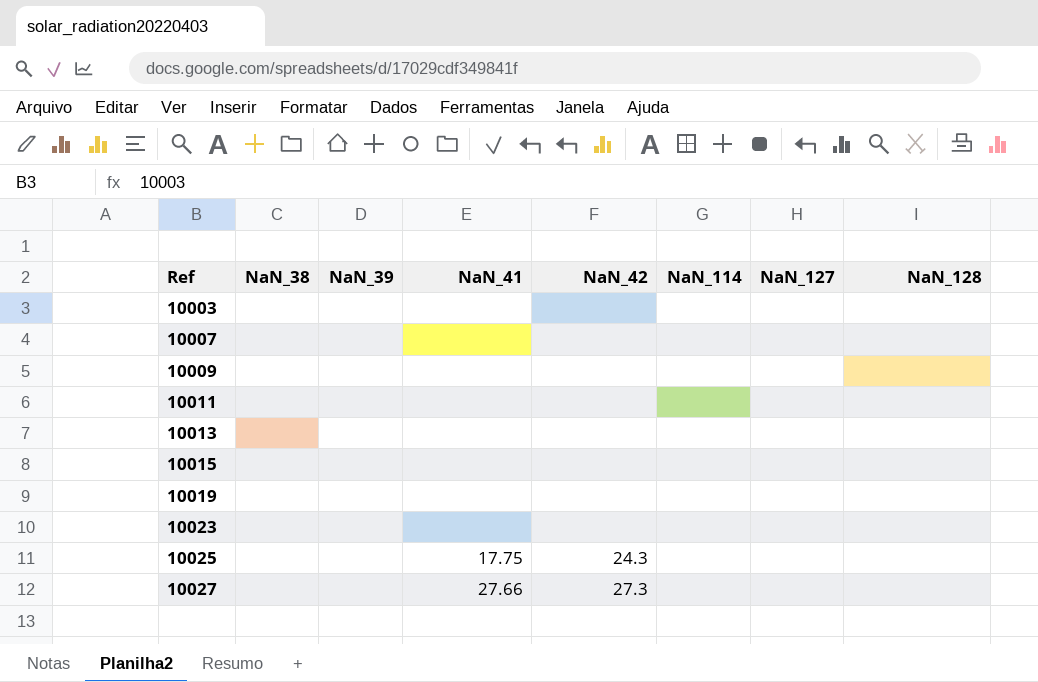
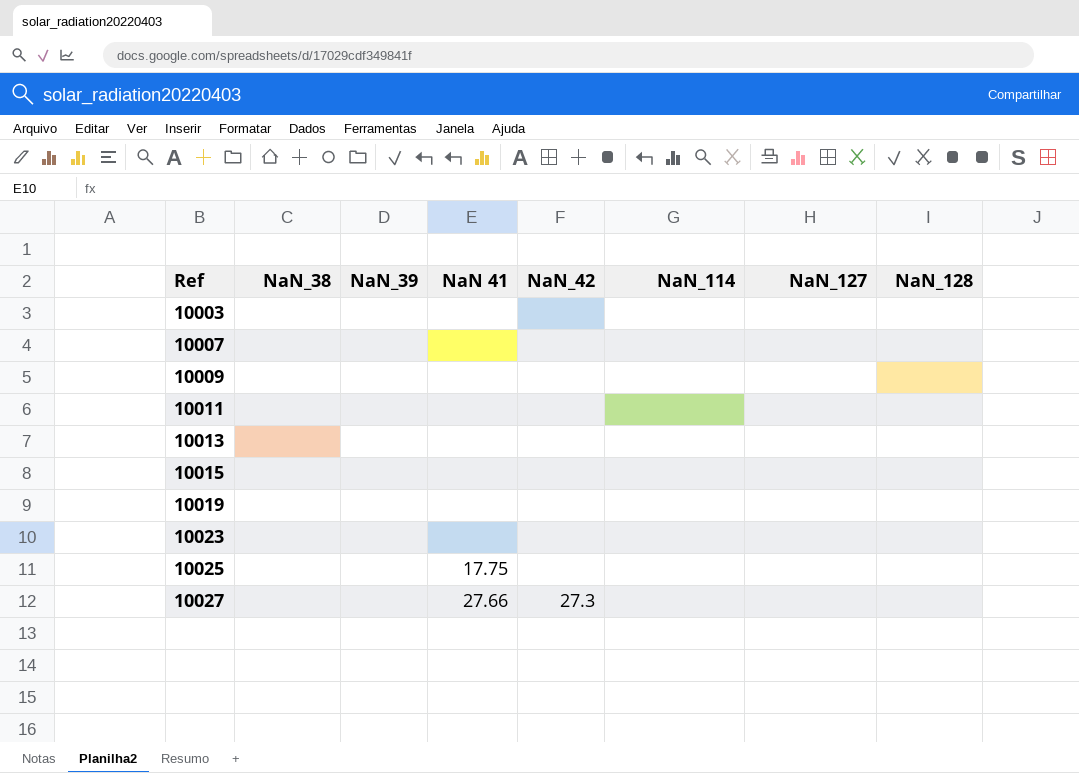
column name: NaN_41 -> NaN 41
10025 | NaN_42: 24.3 -> none

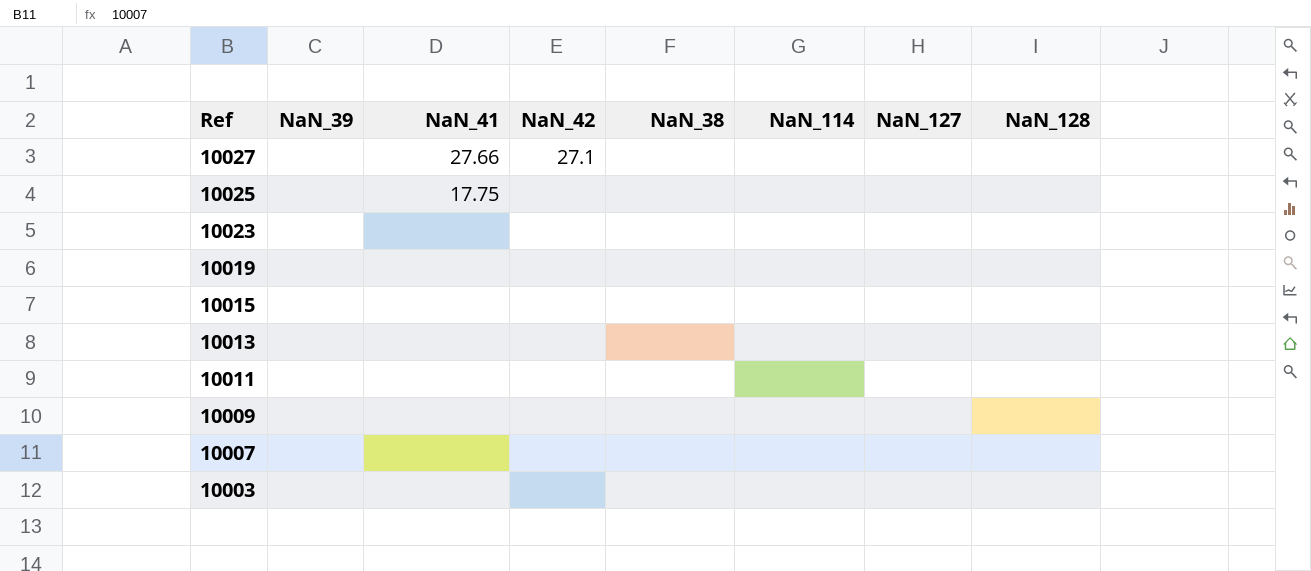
row order: Ref ascending -> Ref descending
column name: NaN 41 -> NaN_41
column NaN_38 | position: 2 -> 5
10027 | NaN_42: 27.3 -> 27.1

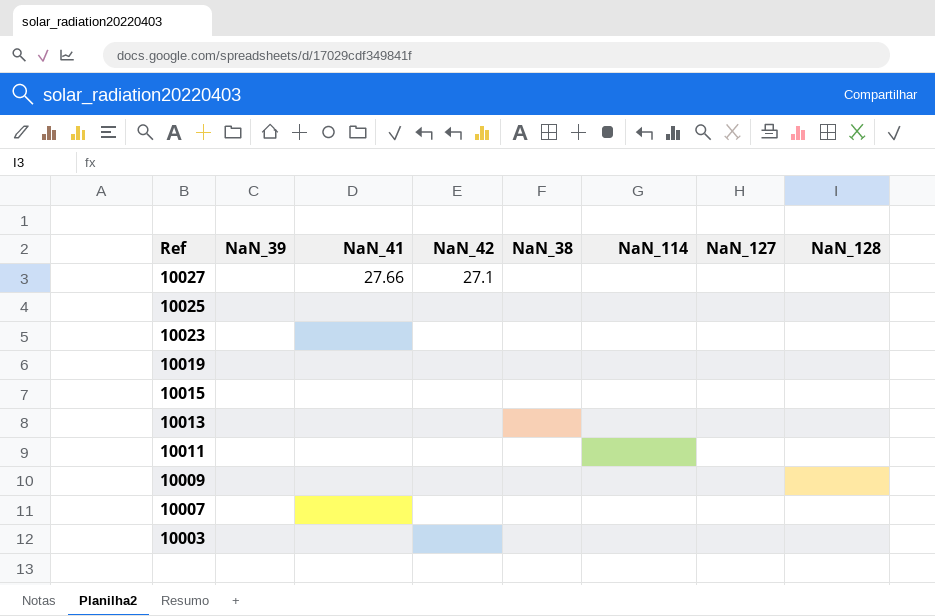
10025 | NaN_41: 17.75 -> none

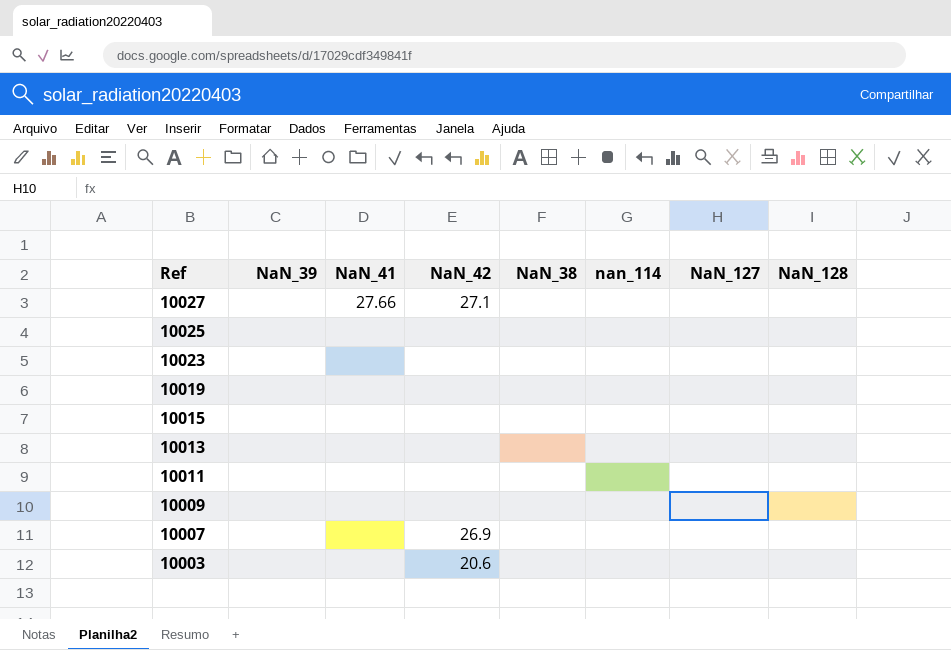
column name: NaN_114 -> nan_114
10007 | NaN_42: none -> 26.9
10003 | NaN_42: none -> 20.6

